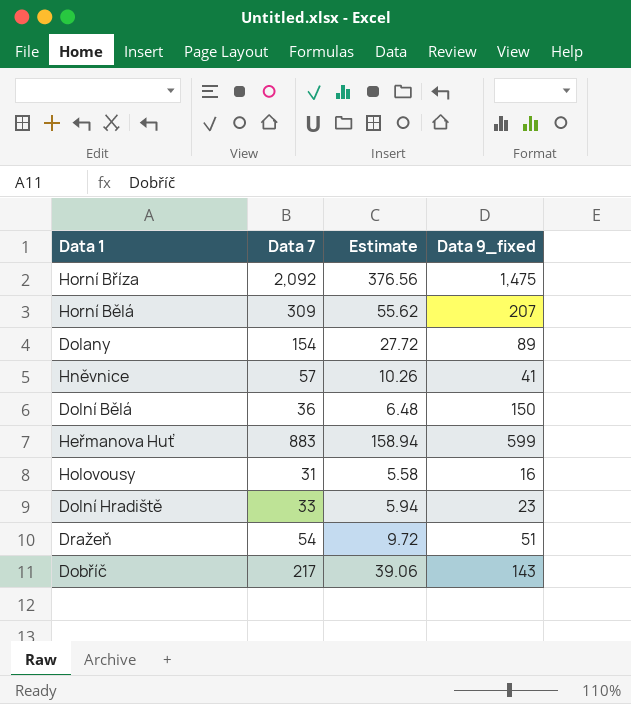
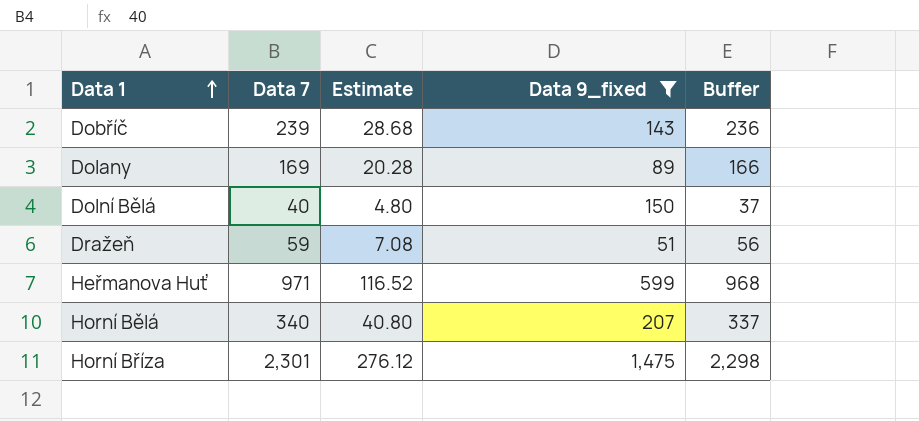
filter: none -> Data 9_fixed >= 51
row order: none -> Data 1 ascending
column Estimate | formula: [Data 7] * 0.18 -> [Data 7] * 0.12
column Buffer | formula: none -> [Data 7] - 3
Dobříč | Data 7: 217 -> 239
Dolany | Data 7: 154 -> 169
Dolní Bělá | Data 7: 36 -> 40
Dražeň | Data 7: 54 -> 59
Heřmanova Huť | Data 7: 883 -> 971
Horní Bělá | Data 7: 309 -> 340
Horní Bříza | Data 7: 2,092 -> 2,301

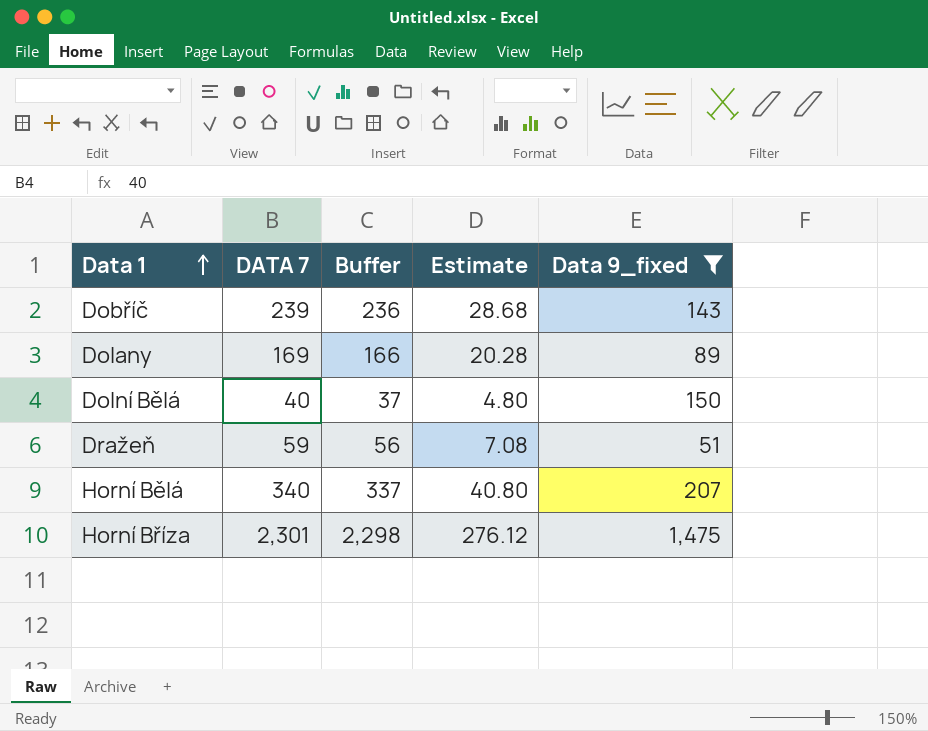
column name: Data 7 -> DATA 7
column Buffer | position: 5 -> 3
row Heřmanova Huť: 971 | 116.52 | 599 | 968 -> none

